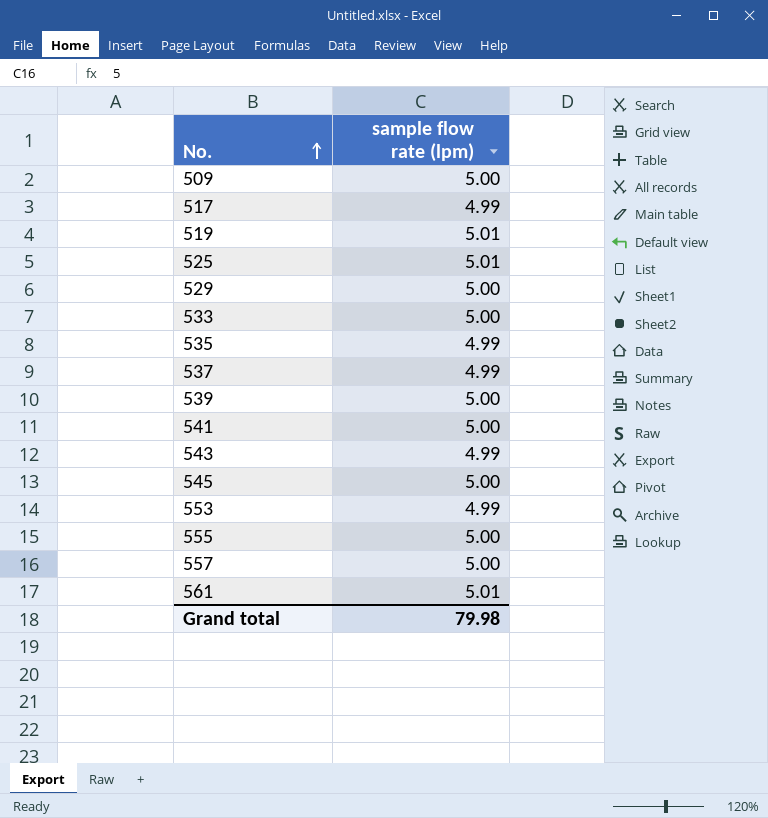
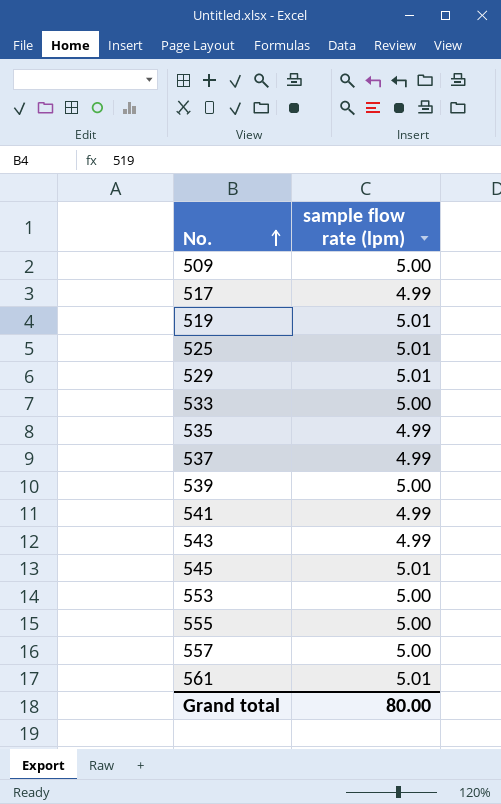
529 | sample flow rate (lpm): 5.00 -> 5.01
541 | sample flow rate (lpm): 5.00 -> 4.99
545 | sample flow rate (lpm): 5.00 -> 5.01
553 | sample flow rate (lpm): 4.99 -> 5.00
Grand total | sample flow rate (lpm): 79.98 -> 80.00

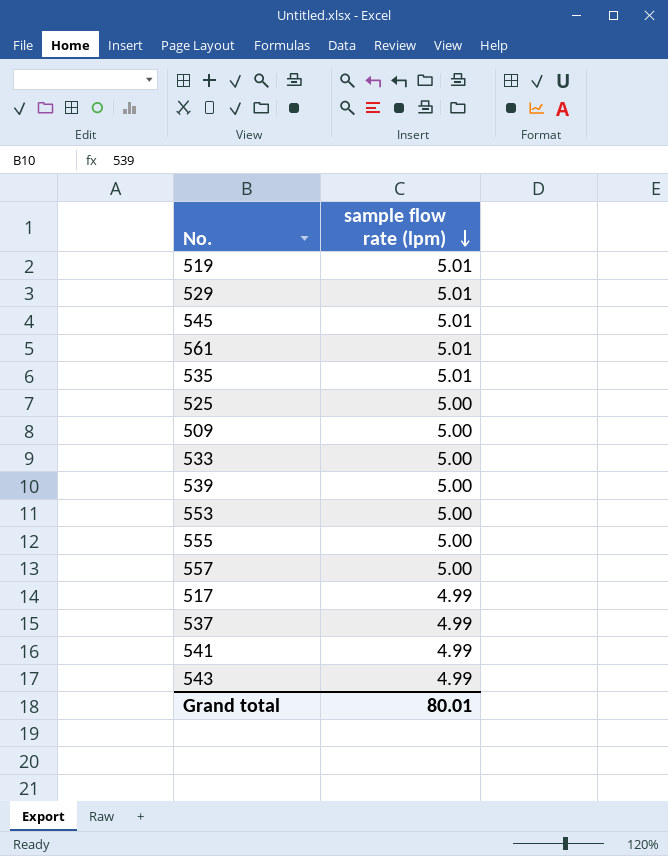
row order: No. ascending -> sample flow rate (lpm) descending
535 | sample flow rate (lpm): 4.99 -> 5.01
525 | sample flow rate (lpm): 5.01 -> 5.00
Grand total | sample flow rate (lpm): 80.00 -> 80.01

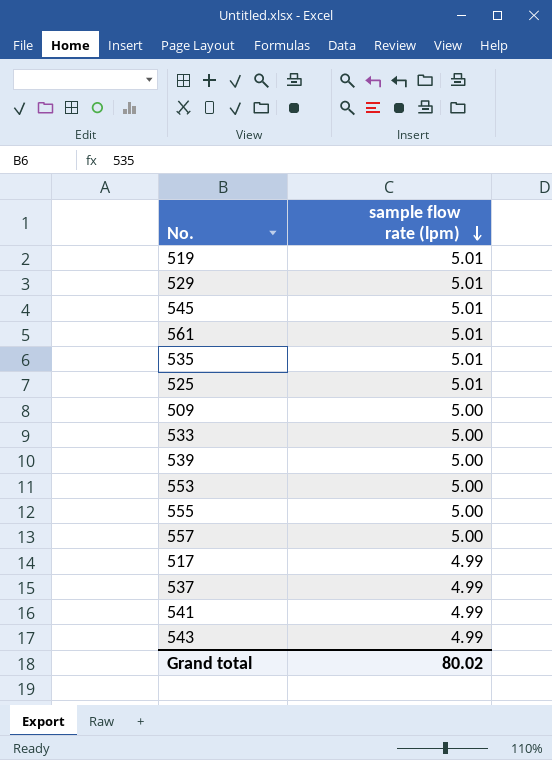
525 | sample flow rate (lpm): 5.00 -> 5.01
Grand total | sample flow rate (lpm): 80.01 -> 80.02

